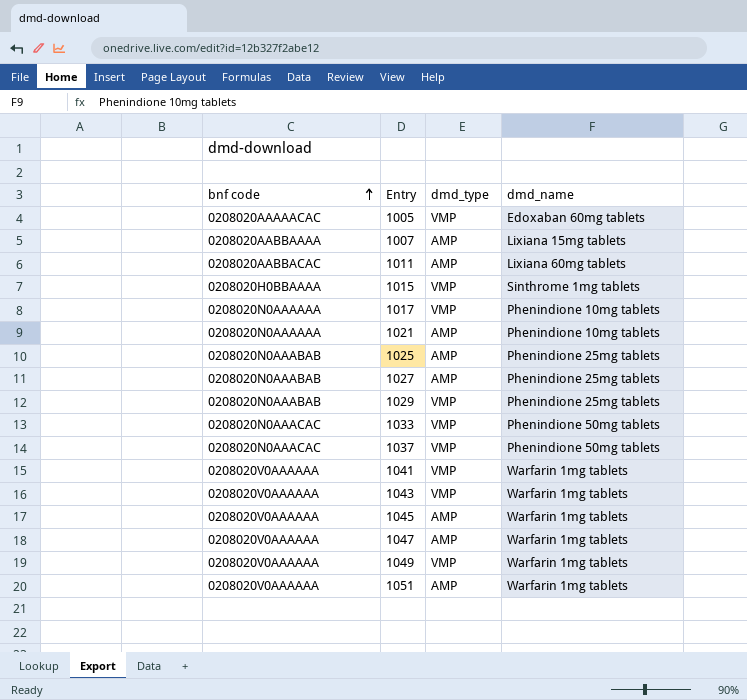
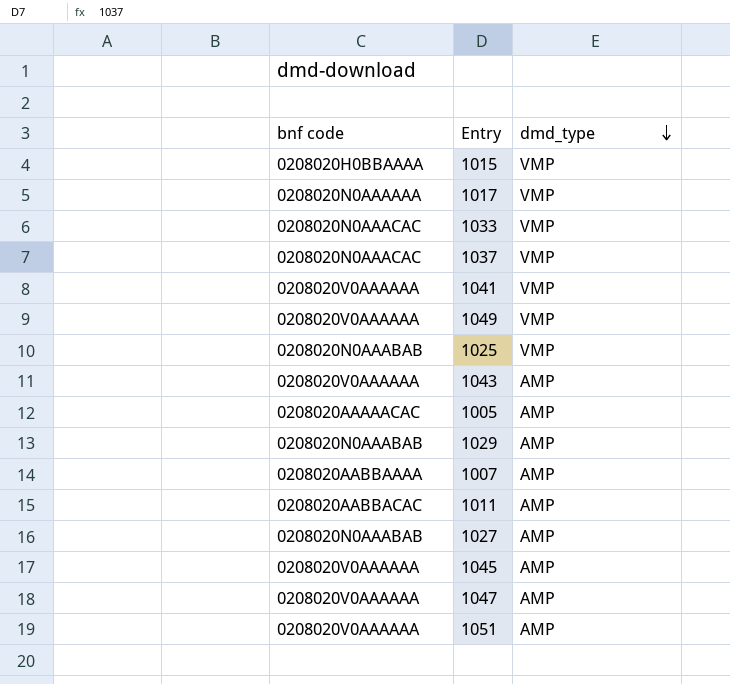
row order: bnf code ascending -> dmd_type descending
column dmd_name | position: 4 -> none
row 1021: 0208020N0AAAAAA | AMP | Phenindione 10mg tablets -> none
1025 | dmd_type: AMP -> VMP
1043 | dmd_type: VMP -> AMP
1005 | dmd_type: VMP -> AMP
1029 | dmd_type: VMP -> AMP

